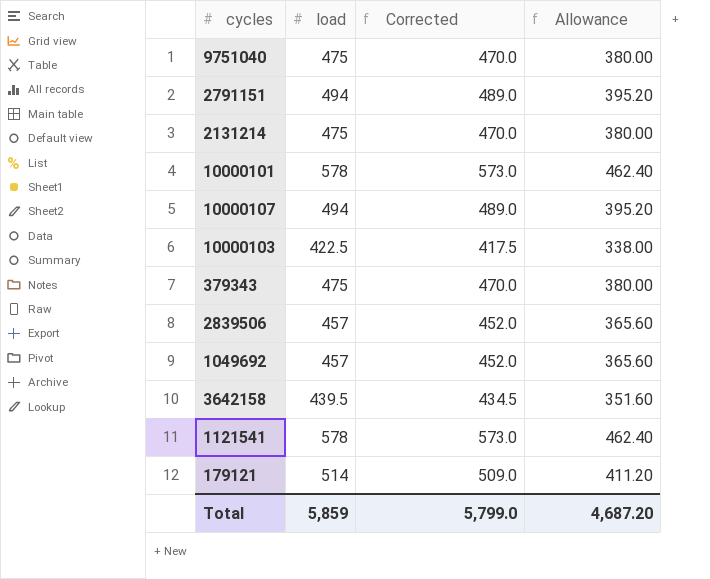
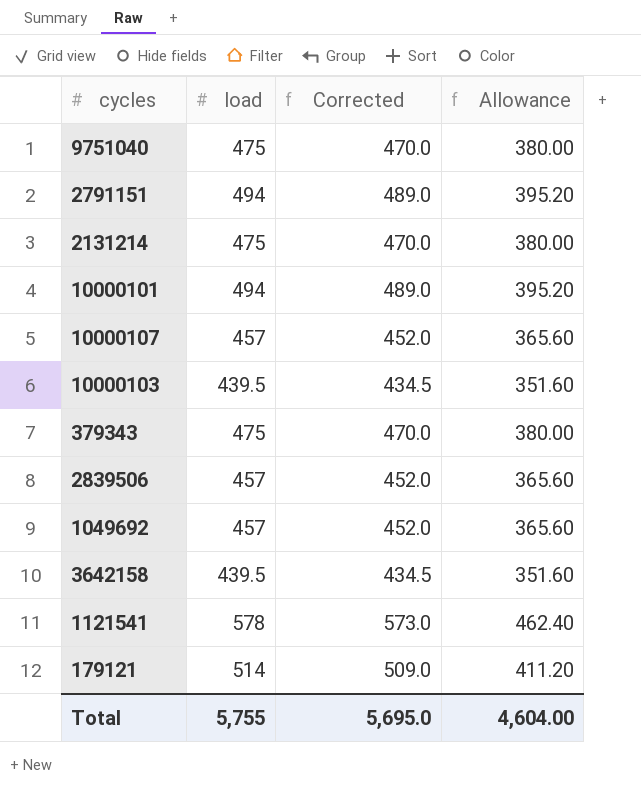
10000101 | load: 578 -> 494
10000101 | Corrected: 573.0 -> 489.0
10000101 | Allowance: 462.40 -> 395.20
10000107 | load: 494 -> 457
10000107 | Corrected: 489.0 -> 452.0
10000107 | Allowance: 395.20 -> 365.60
10000103 | load: 422.5 -> 439.5
10000103 | Corrected: 417.5 -> 434.5
10000103 | Allowance: 338.00 -> 351.60
Total | load: 5,859 -> 5,755
Total | Corrected: 5,799.0 -> 5,695.0
Total | Allowance: 4,687.20 -> 4,604.00

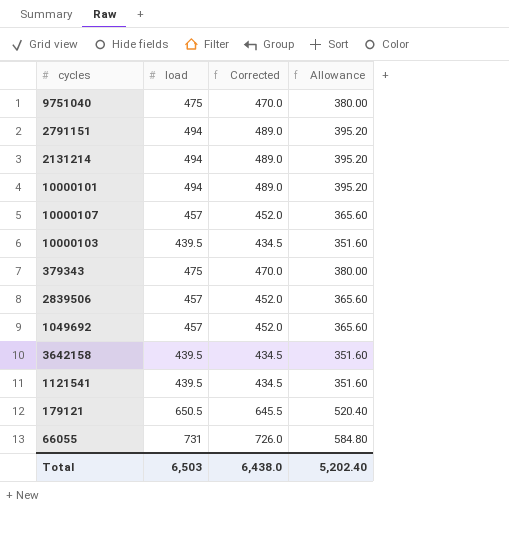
2131214 | load: 475 -> 494
2131214 | Corrected: 470.0 -> 489.0
2131214 | Allowance: 380.00 -> 395.20
1121541 | load: 578 -> 439.5
1121541 | Corrected: 573.0 -> 434.5
1121541 | Allowance: 462.40 -> 351.60
179121 | load: 514 -> 650.5
179121 | Corrected: 509.0 -> 645.5
179121 | Allowance: 411.20 -> 520.40
row 66055: none -> 731 | 726.0 | 584.80
Total | load: 5,755 -> 6,503
Total | Corrected: 5,695.0 -> 6,438.0
Total | Allowance: 4,604.00 -> 5,202.40

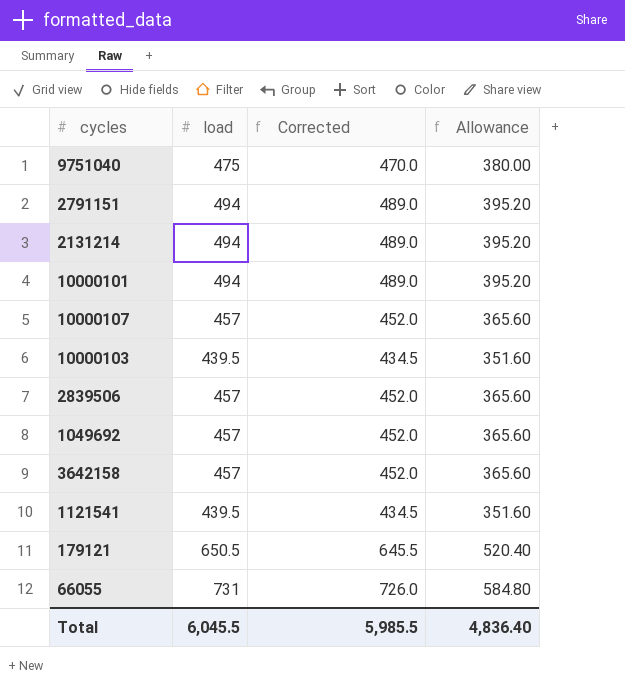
row 379343: 475 | 470.0 | 380.00 -> none
3642158 | load: 439.5 -> 457
3642158 | Corrected: 434.5 -> 452.0
3642158 | Allowance: 351.60 -> 365.60
Total | load: 6,503 -> 6,045.5
Total | Corrected: 6,438.0 -> 5,985.5
Total | Allowance: 5,202.40 -> 4,836.40

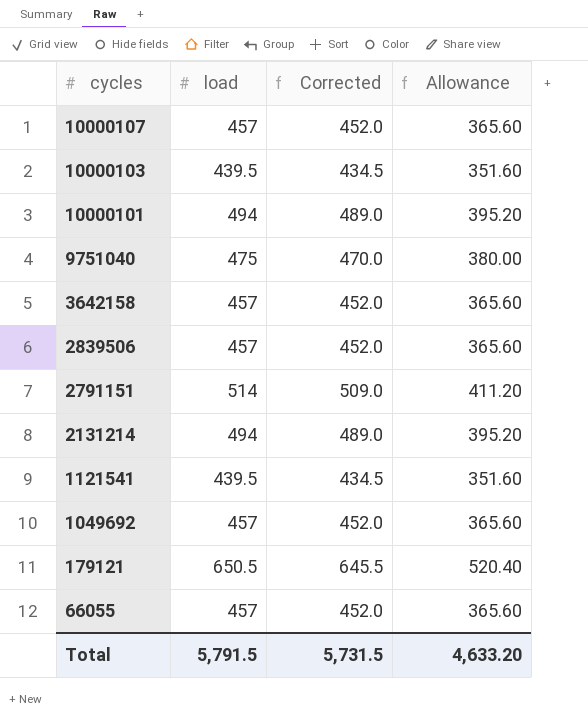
row order: none -> cycles descending
2791151 | load: 494 -> 514
2791151 | Corrected: 489.0 -> 509.0
2791151 | Allowance: 395.20 -> 411.20
66055 | load: 731 -> 457
66055 | Corrected: 726.0 -> 452.0
66055 | Allowance: 584.80 -> 365.60
Total | load: 6,045.5 -> 5,791.5
Total | Corrected: 5,985.5 -> 5,731.5
Total | Allowance: 4,836.40 -> 4,633.20

